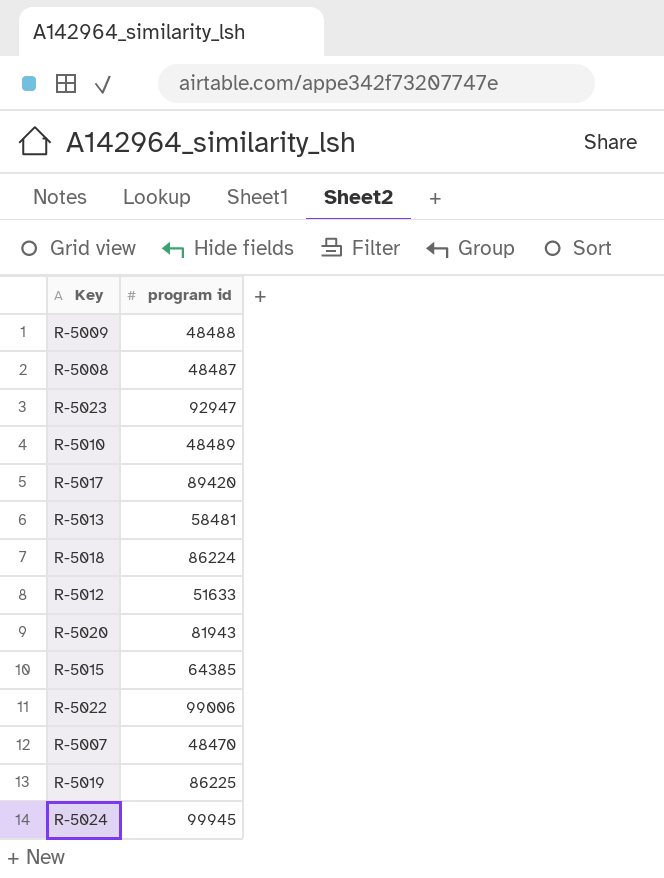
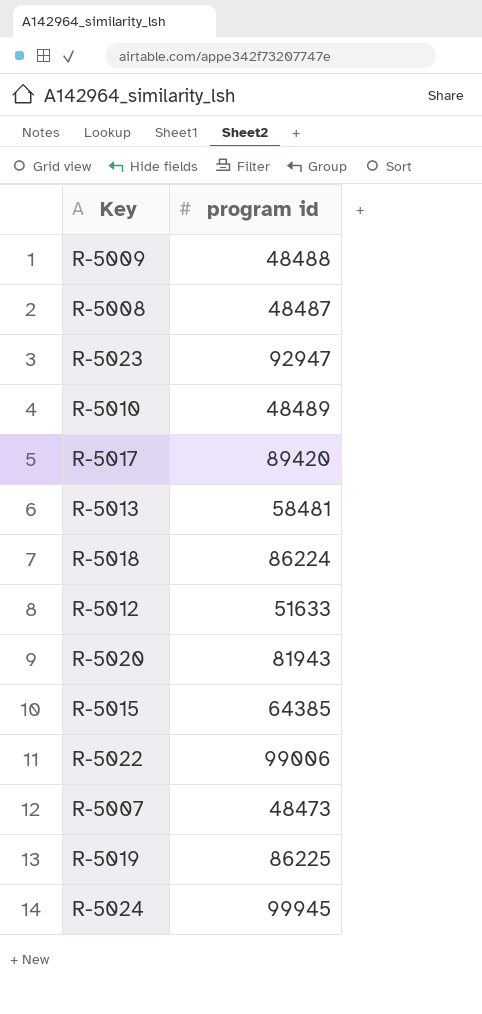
R-5007 | program id: 48470 -> 48473

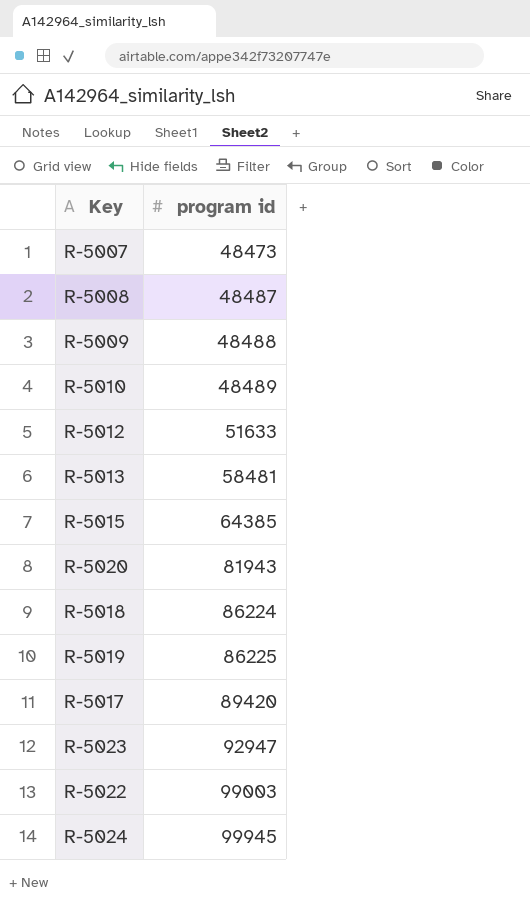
row order: none -> program id ascending
R-5022 | program id: 99006 -> 99003

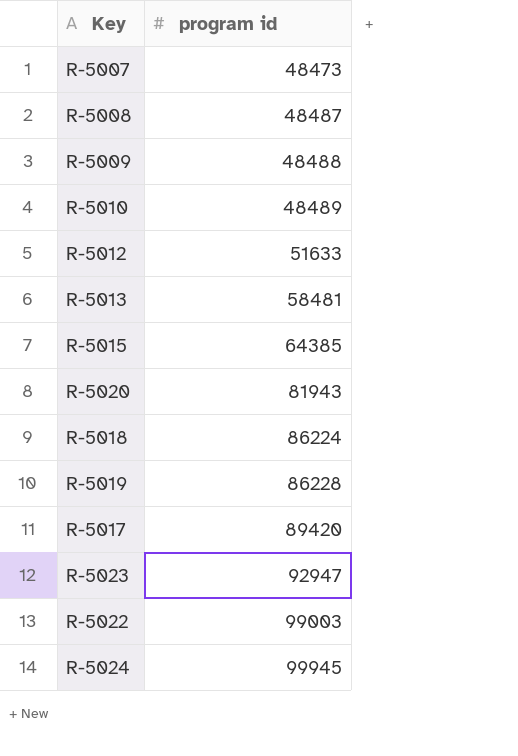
R-5019 | program id: 86225 -> 86228

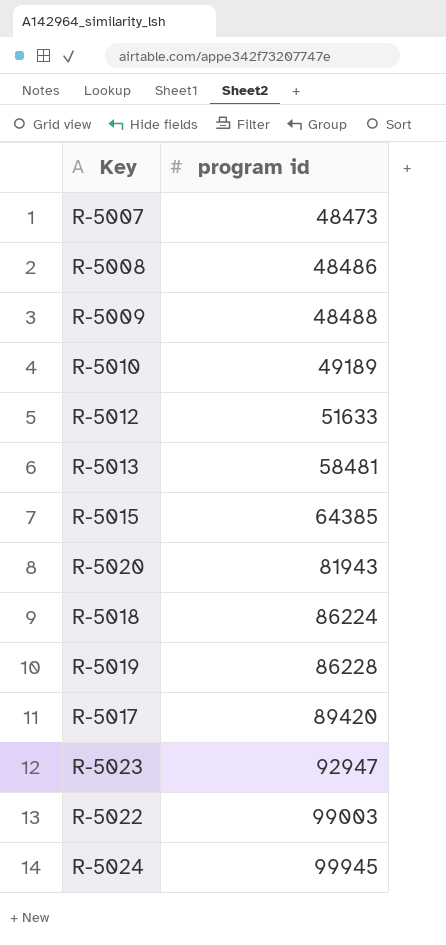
R-5008 | program id: 48487 -> 48486
R-5010 | program id: 48489 -> 49189

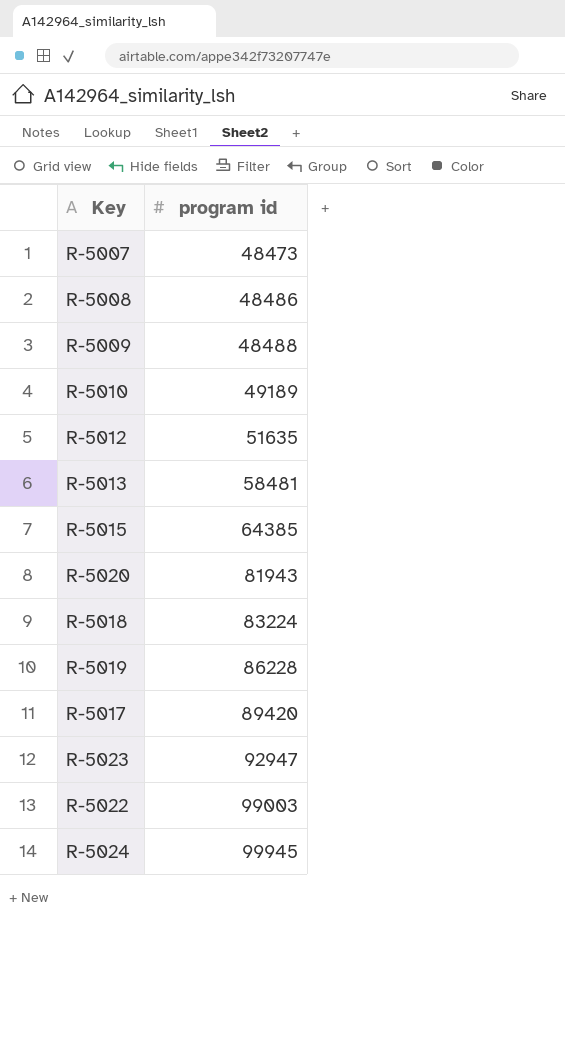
R-5012 | program id: 51633 -> 51635
R-5018 | program id: 86224 -> 83224

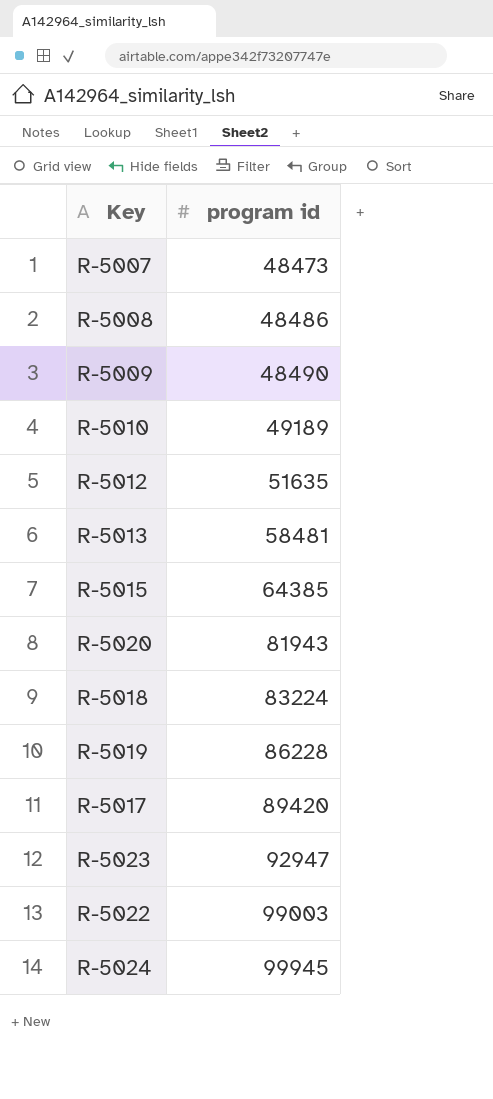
R-5009 | program id: 48488 -> 48490

